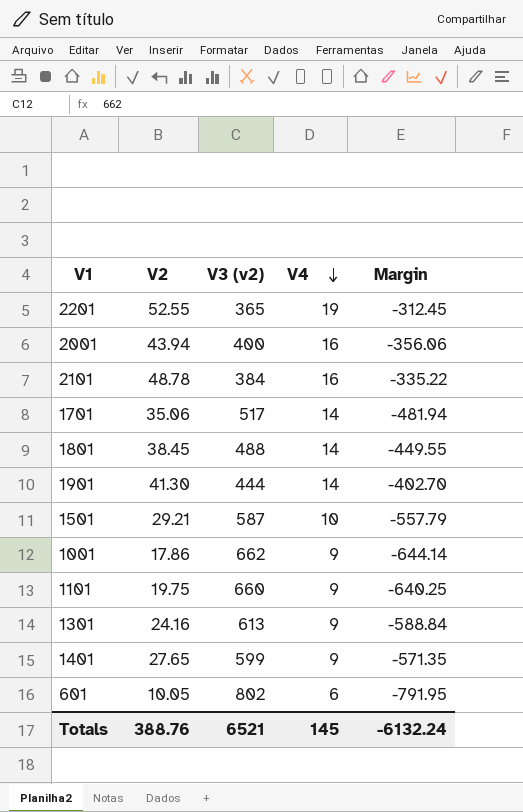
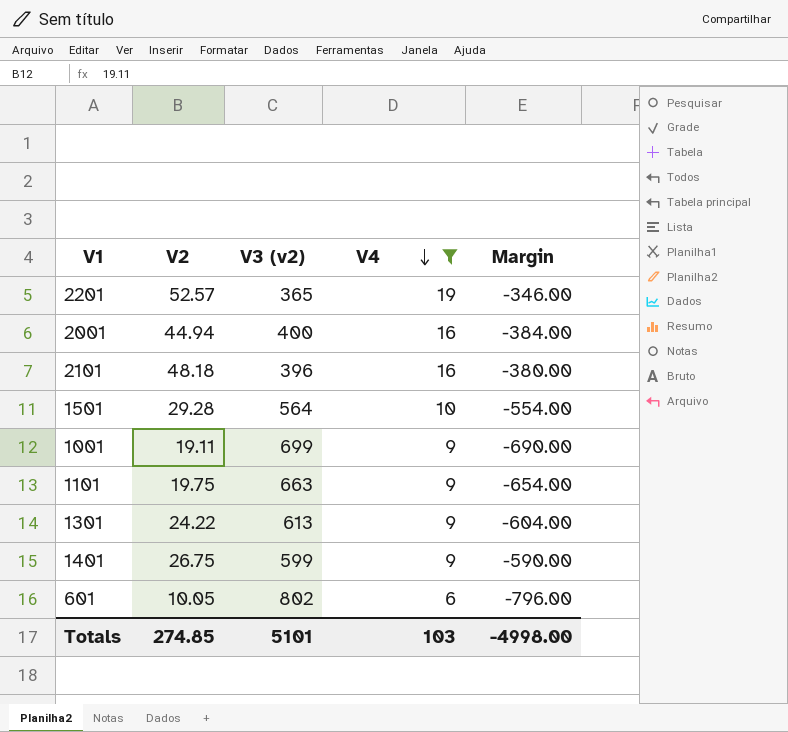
filter: none -> V4 != 14
column Margin | formula: [V2] - [V3 (v2)] -> [V4] - [V3 (v2)]
2201 | V2: 52.55 -> 52.57
2001 | V2: 43.94 -> 44.94
2101 | V2: 48.78 -> 48.18
2101 | V3 (v2): 384 -> 396
1501 | V2: 29.21 -> 29.28
1501 | V3 (v2): 587 -> 564
1001 | V2: 17.86 -> 19.11
1001 | V3 (v2): 662 -> 699
1101 | V3 (v2): 660 -> 663
1301 | V2: 24.16 -> 24.22
1401 | V2: 27.65 -> 26.75
Totals | V2: 388.76 -> 274.85
Totals | V3 (v2): 6521 -> 5101
Totals | V4: 145 -> 103
Totals | Margin: -6132.24 -> -4998.00

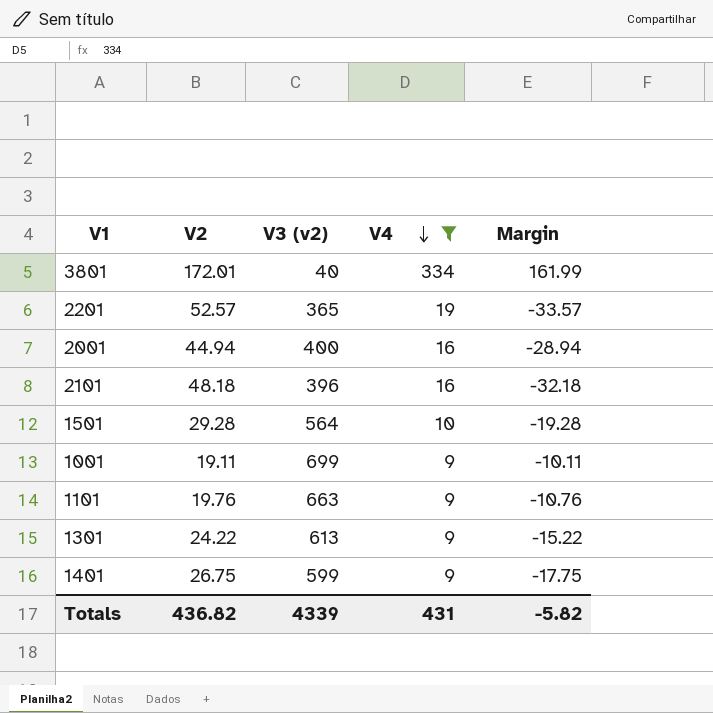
column Margin | formula: [V4] - [V3 (v2)] -> [V4] - [V2]
row 601: 10.05 | 802 | 6 | -796.00 -> none
row 3801: none -> 172.01 | 40 | 334 | 161.99
1101 | V2: 19.75 -> 19.76
Totals | V2: 274.85 -> 436.82
Totals | V3 (v2): 5101 -> 4339
Totals | V4: 103 -> 431
Totals | Margin: -4998.00 -> -5.82

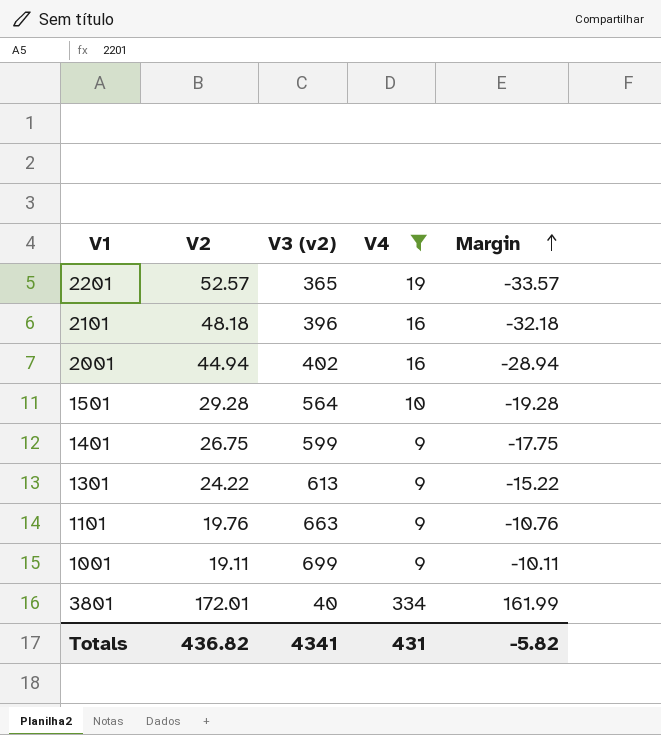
row order: V4 descending -> Margin ascending
2001 | V3 (v2): 400 -> 402
Totals | V3 (v2): 4339 -> 4341

